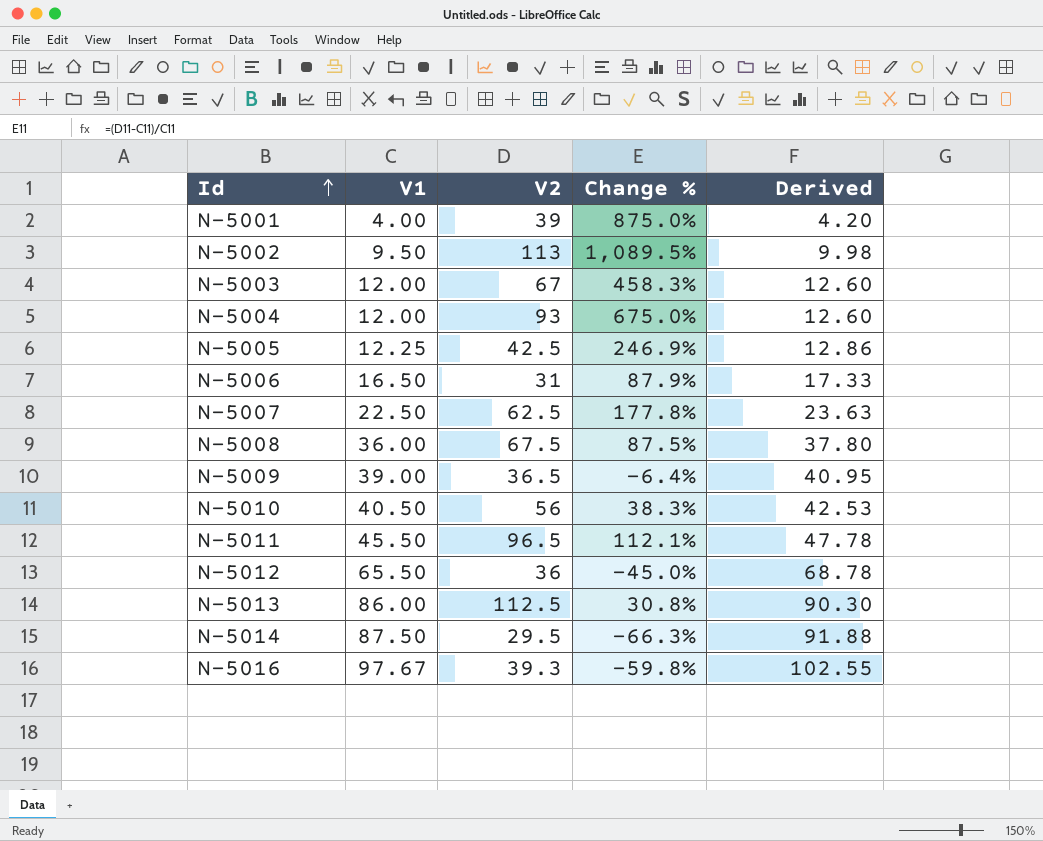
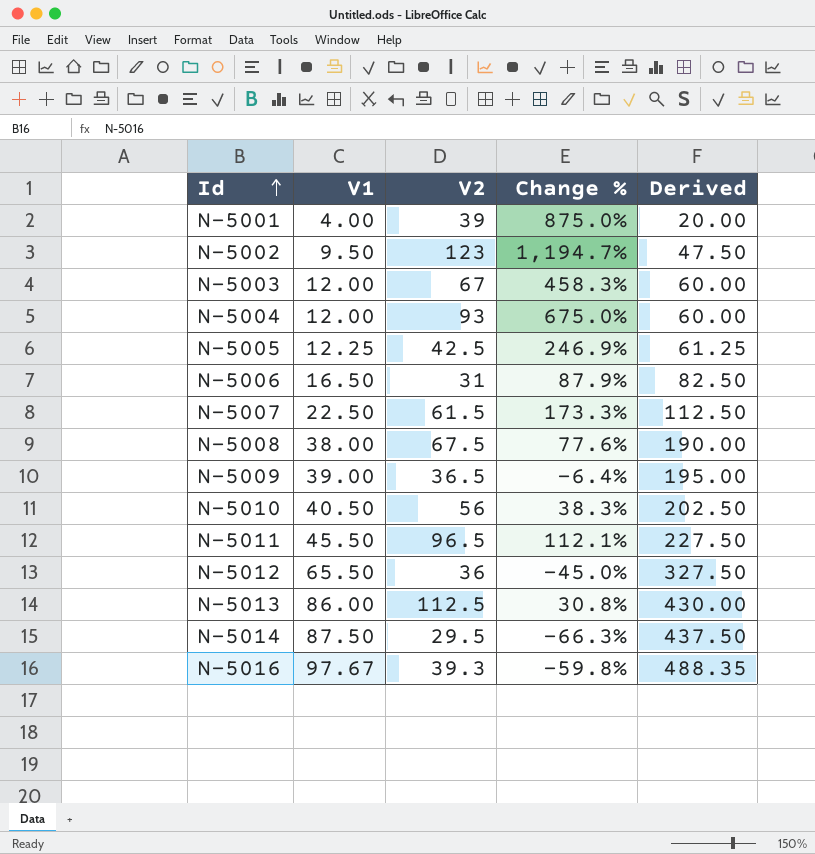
column Derived | formula: [V1] * 1.05 -> [V1] * 5
N-5002 | V2: 113 -> 123
N-5002 | Change %: 1,089.5% -> 1,194.7%
N-5007 | V2: 62.5 -> 61.5
N-5007 | Change %: 177.8% -> 173.3%
N-5008 | V1: 36.00 -> 38.00
N-5008 | Change %: 87.5% -> 77.6%

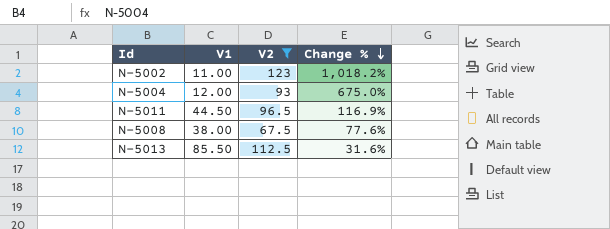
filter: none -> V2 >= 67.5
row order: Id ascending -> Change % descending
column Derived | formula: [V1] * 5 -> none
N-5002 | V1: 9.50 -> 11.00
N-5002 | Change %: 1,194.7% -> 1,018.2%
N-5011 | V1: 45.50 -> 44.50
N-5011 | Change %: 112.1% -> 116.9%
N-5013 | V1: 86.00 -> 85.50
N-5013 | Change %: 30.8% -> 31.6%

